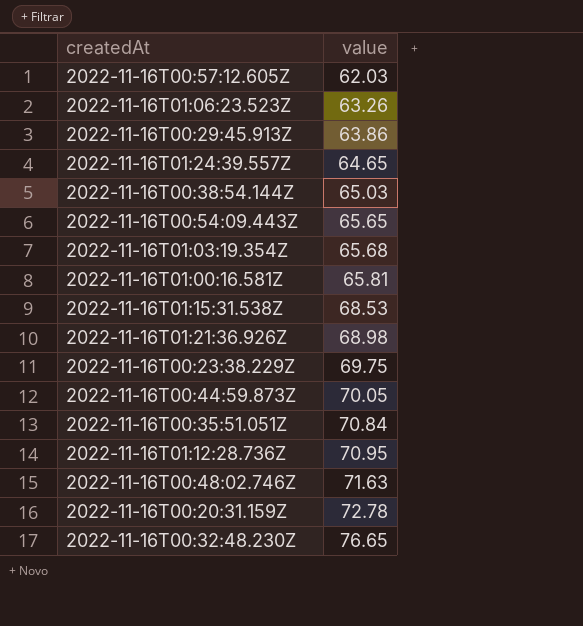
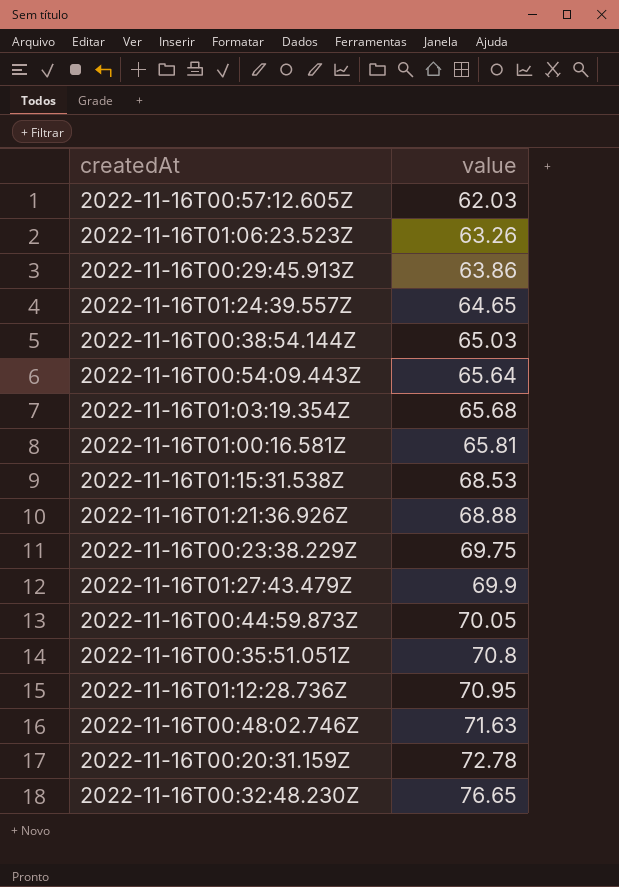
2022-11-16T00:54:09.443Z | value: 65.65 -> 65.64
2022-11-16T01:21:36.926Z | value: 68.98 -> 68.88
row 2022-11-16T01:27:43.479Z: none -> 69.9
2022-11-16T00:35:51.051Z | value: 70.84 -> 70.8

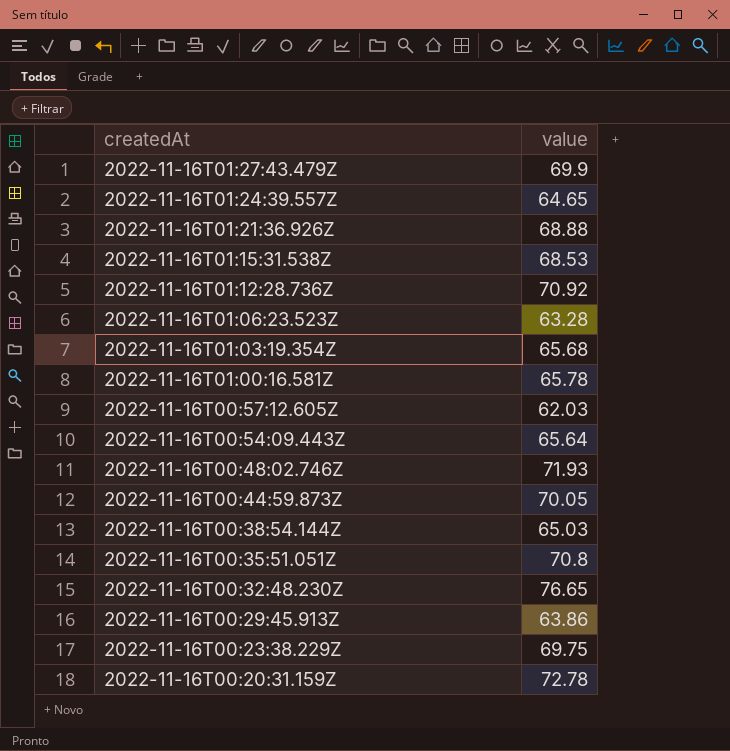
row order: value ascending -> createdAt descending
2022-11-16T01:12:28.736Z | value: 70.95 -> 70.92
2022-11-16T01:06:23.523Z | value: 63.26 -> 63.28
2022-11-16T01:00:16.581Z | value: 65.81 -> 65.78
2022-11-16T00:48:02.746Z | value: 71.63 -> 71.93

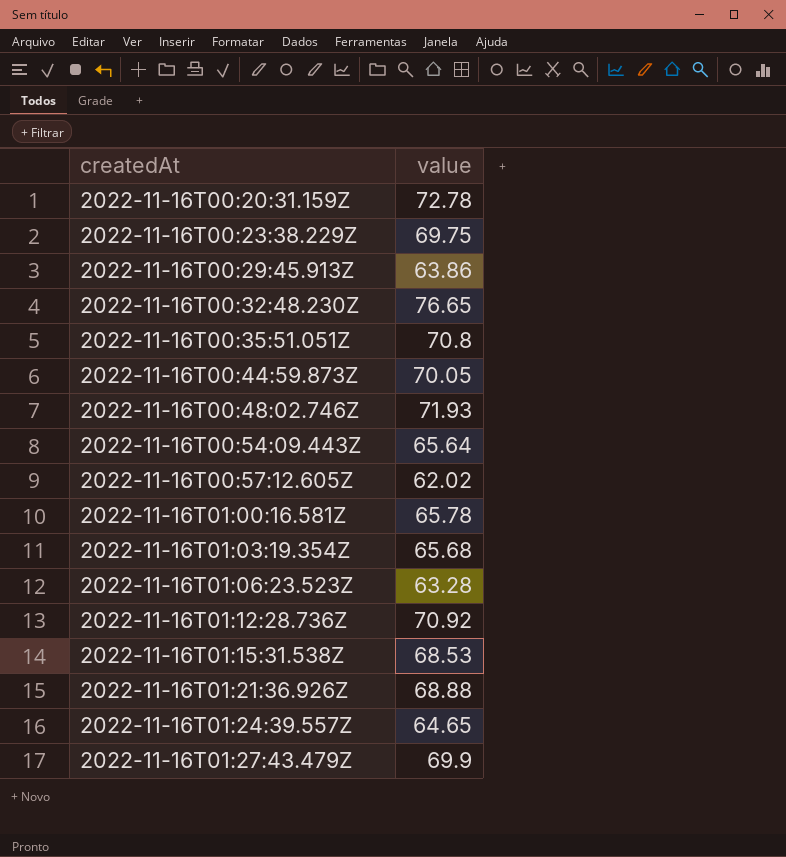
row order: createdAt descending -> createdAt ascending
row 2022-11-16T00:38:54.144Z: 65.03 -> none
2022-11-16T00:57:12.605Z | value: 62.03 -> 62.02

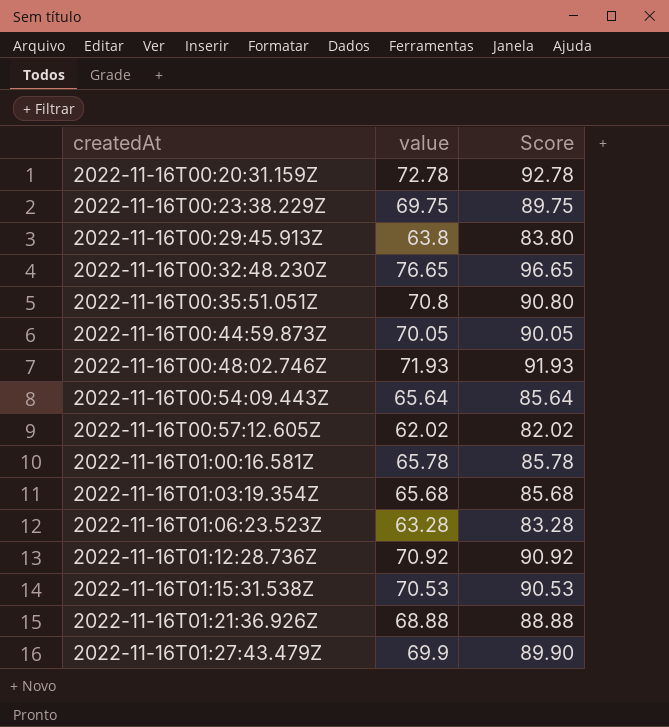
column Score | formula: none -> [value] + 20
row 2022-11-16T01:24:39.557Z: 64.65 -> none
2022-11-16T00:29:45.913Z | value: 63.86 -> 63.8
2022-11-16T01:15:31.538Z | value: 68.53 -> 70.53

